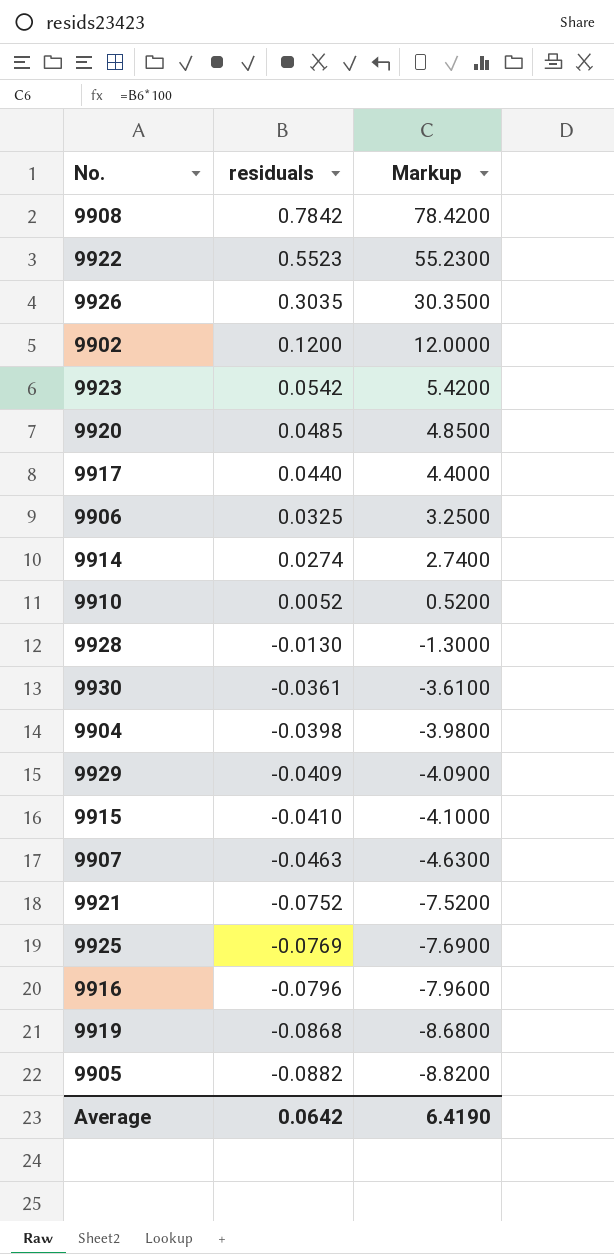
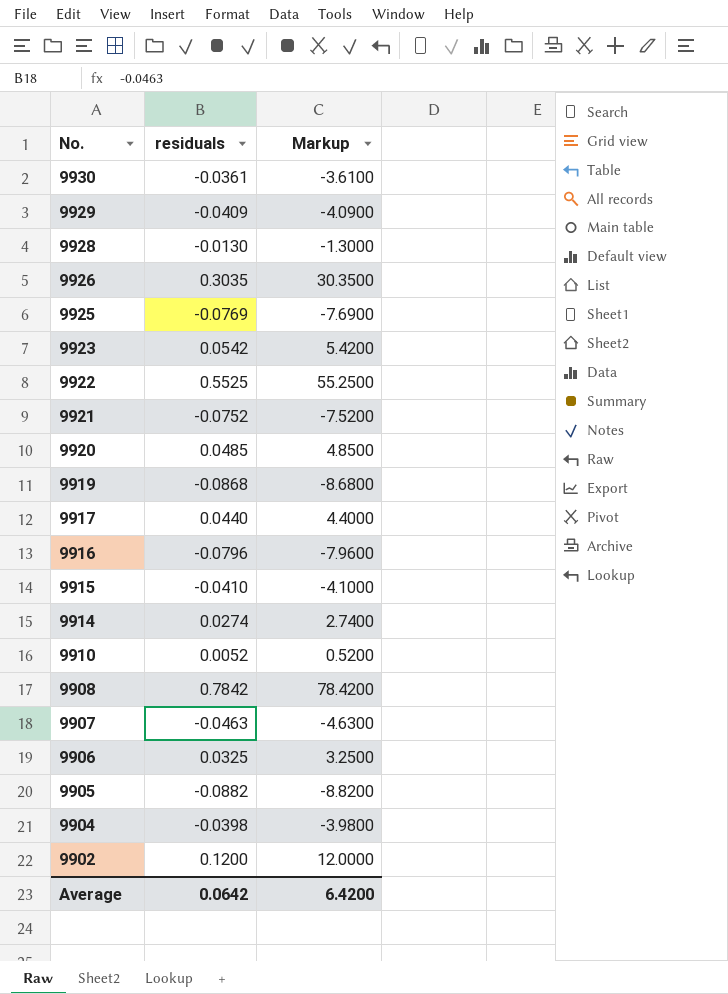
row order: residuals descending -> No. descending
9922 | residuals: 0.5523 -> 0.5525
9922 | Markup: 55.2300 -> 55.2500
Average | Markup: 6.4190 -> 6.4200

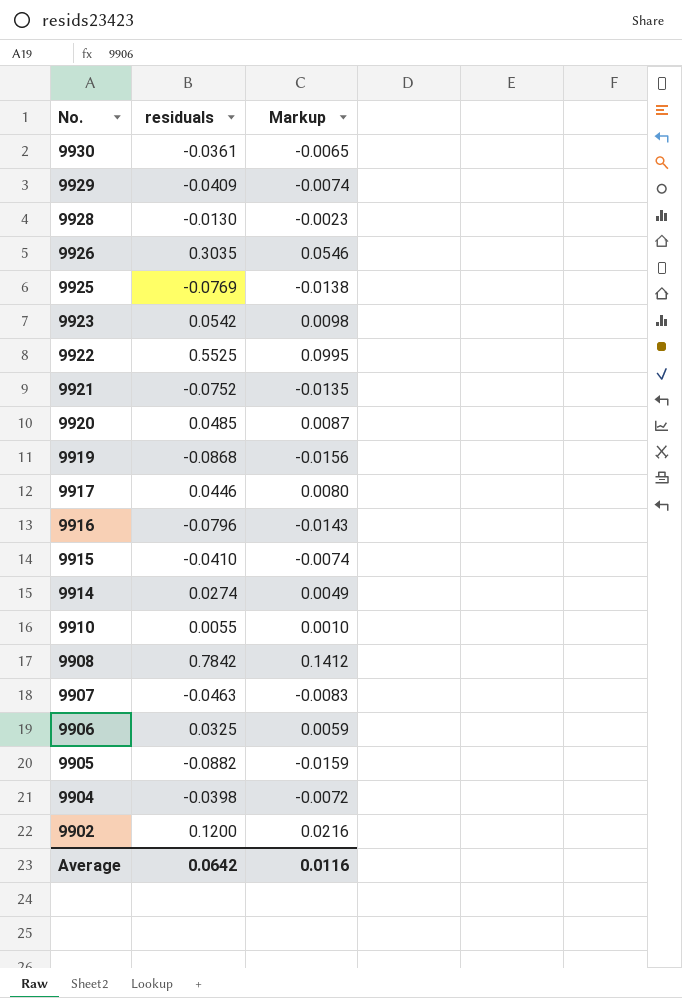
column Markup | formula: [residuals] * 100 -> [residuals] * 0.18
9917 | residuals: 0.0440 -> 0.0446
9910 | residuals: 0.0052 -> 0.0055
Average | Markup: 6.4200 -> 0.0116

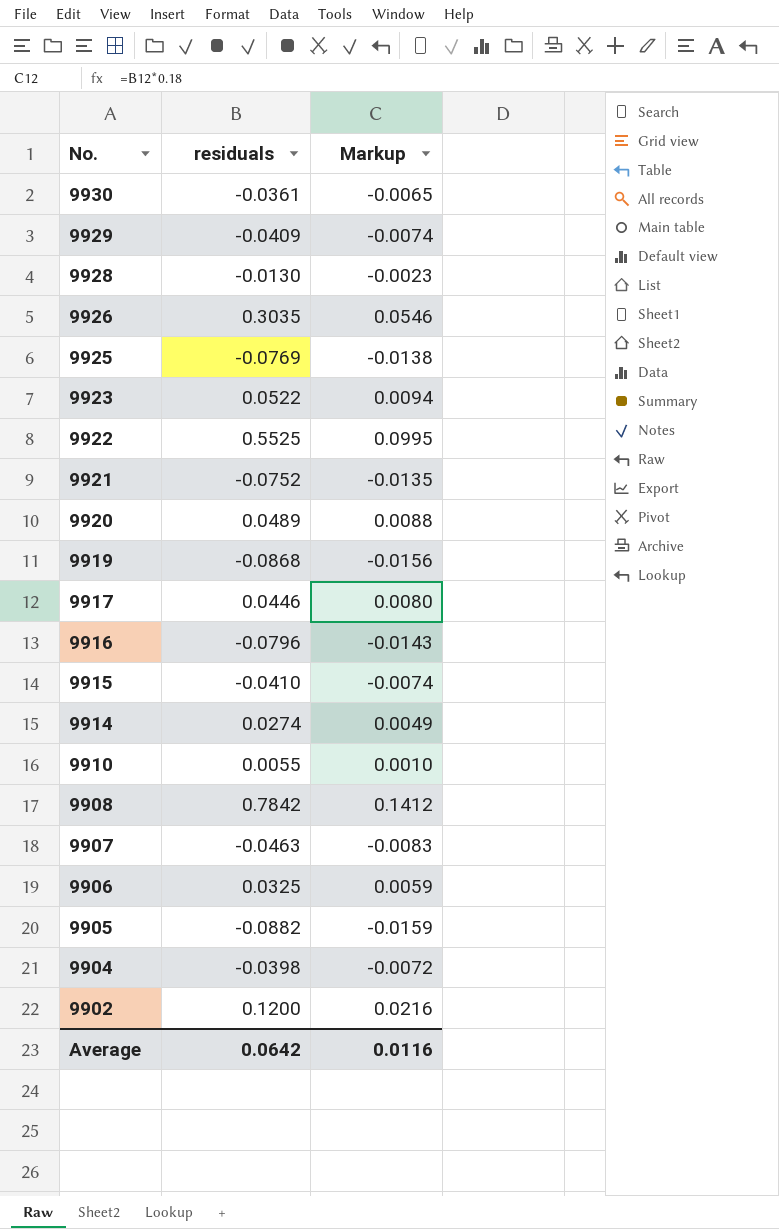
9923 | residuals: 0.0542 -> 0.0522
9923 | Markup: 0.0098 -> 0.0094
9920 | residuals: 0.0485 -> 0.0489
9920 | Markup: 0.0087 -> 0.0088

